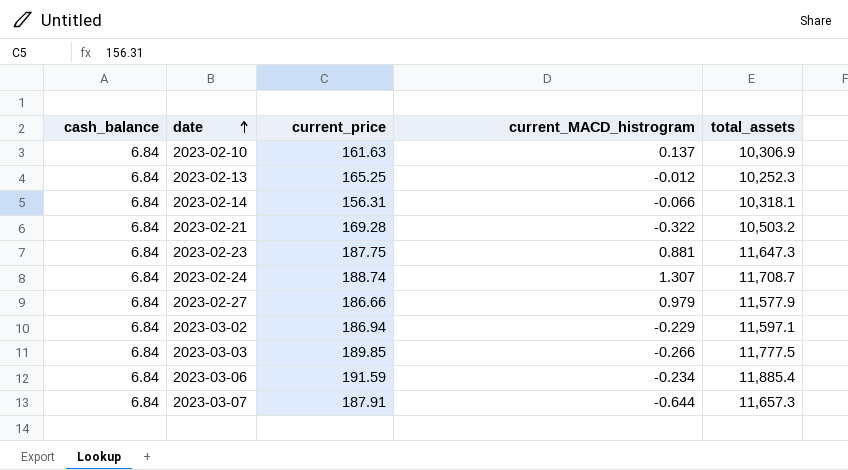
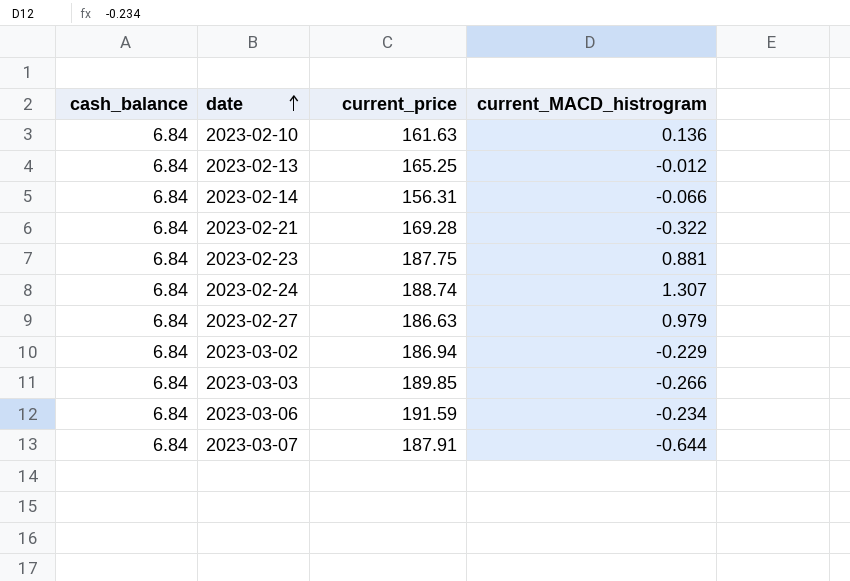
column total_assets | position: 5 -> none
2023-02-10 | current_MACD_histrogram: 0.137 -> 0.136
2023-02-27 | current_price: 186.66 -> 186.63

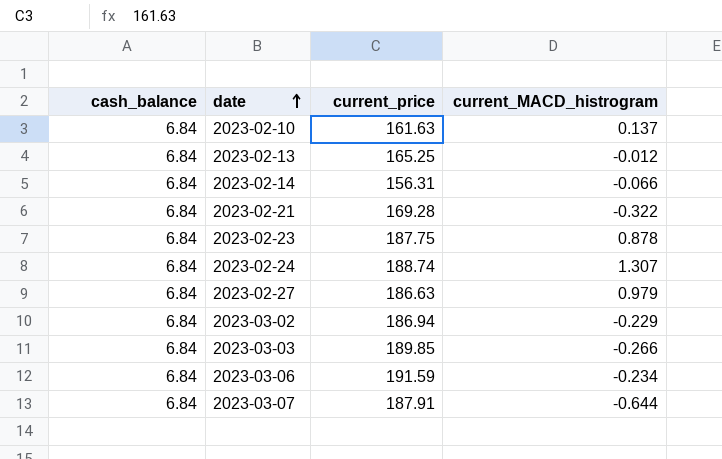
2023-02-10 | current_MACD_histrogram: 0.136 -> 0.137
2023-02-23 | current_MACD_histrogram: 0.881 -> 0.878

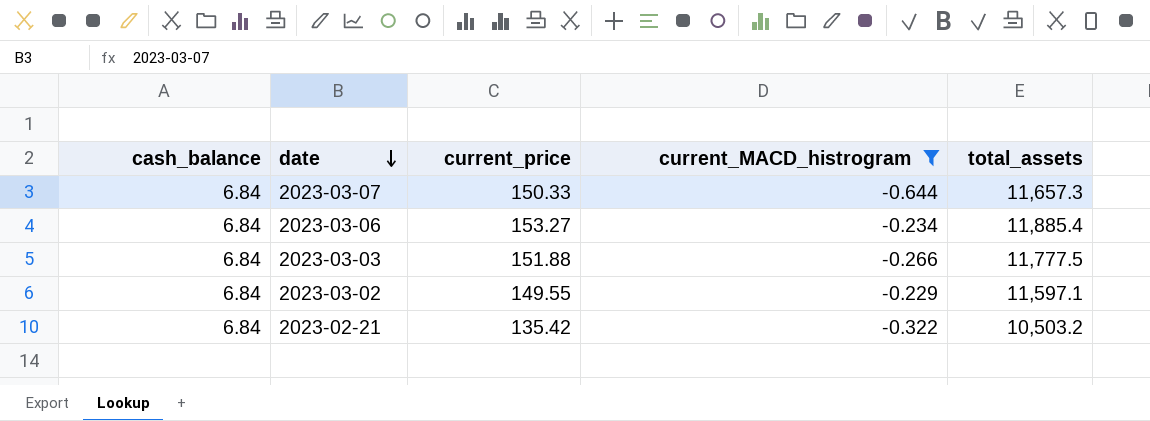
filter: none -> current_MACD_histrogram <= -0.229
row order: date ascending -> date descending
column total_assets | position: none -> 5
2023-03-07 | current_price: 187.91 -> 150.33
2023-03-06 | current_price: 191.59 -> 153.27
2023-03-03 | current_price: 189.85 -> 151.88
2023-03-02 | current_price: 186.94 -> 149.55
2023-02-21 | current_price: 169.28 -> 135.42

